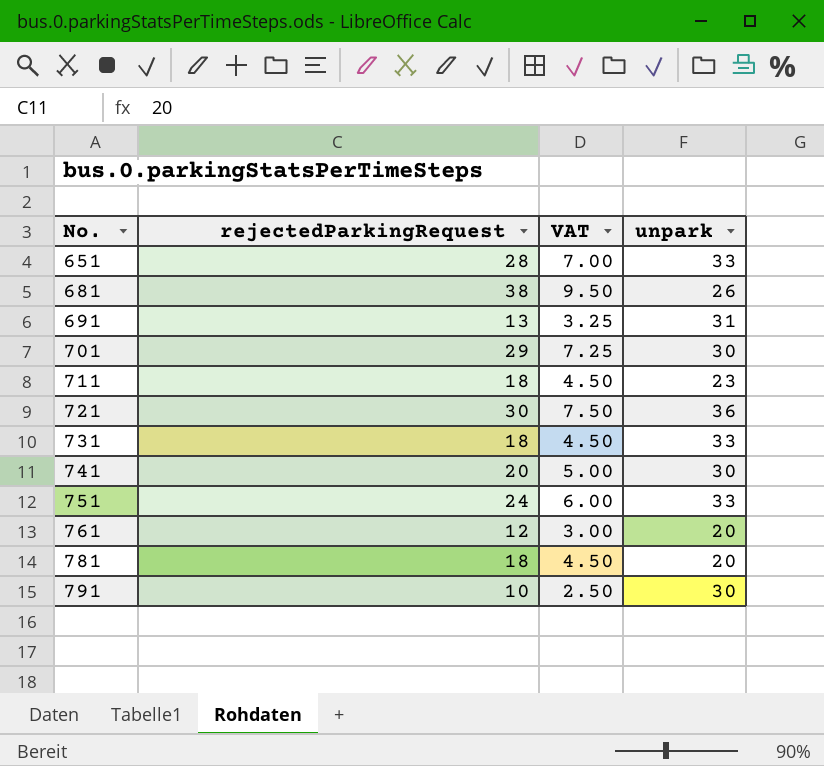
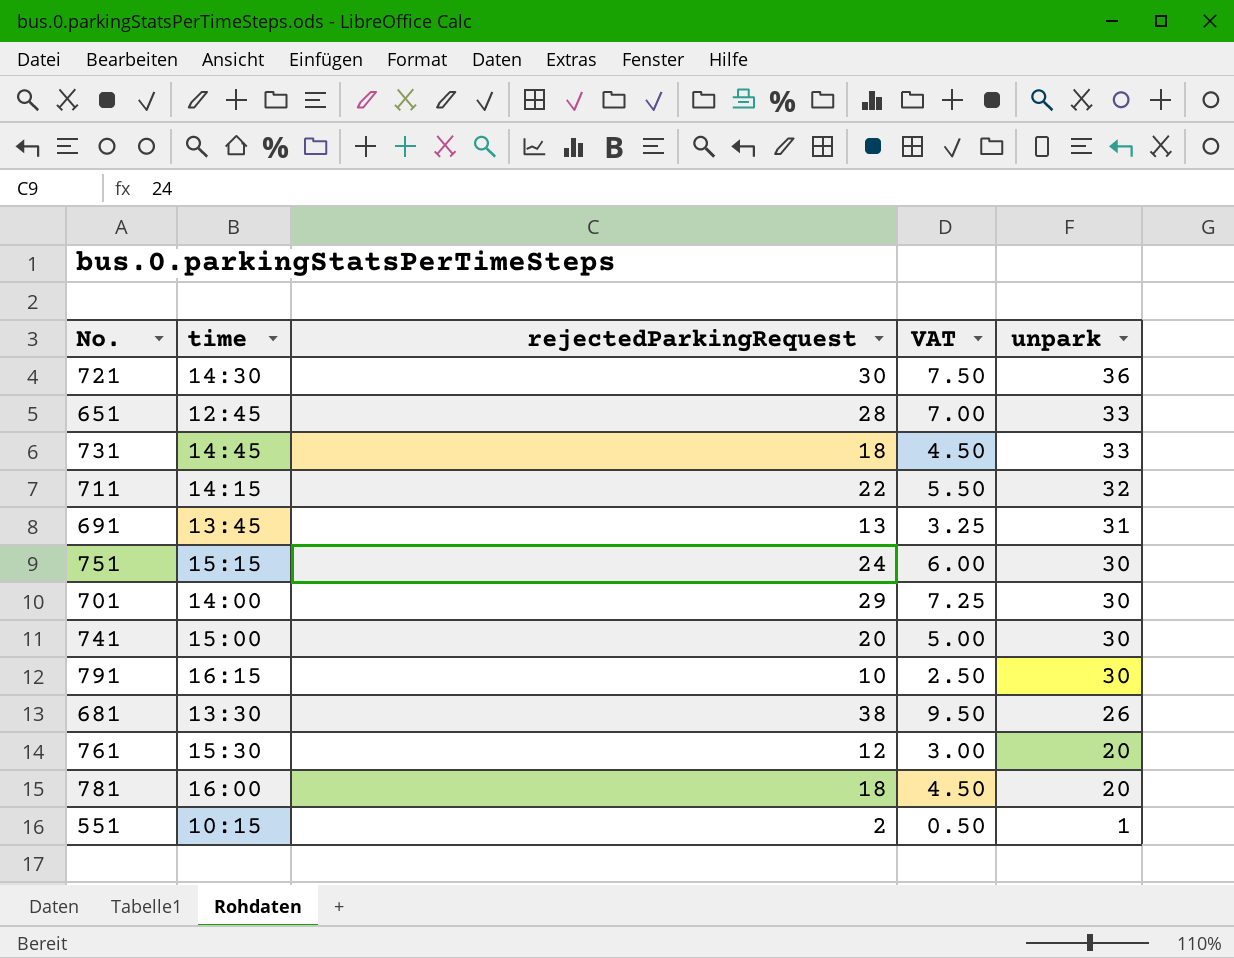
row order: No. ascending -> unpark descending
column time | position: none -> 2
711 | rejectedParkingRequest: 18 -> 22
711 | VAT: 4.50 -> 5.50
711 | unpark: 23 -> 32
751 | unpark: 33 -> 30
row 551: none -> 10:15 | 2 | 0.50 | 1

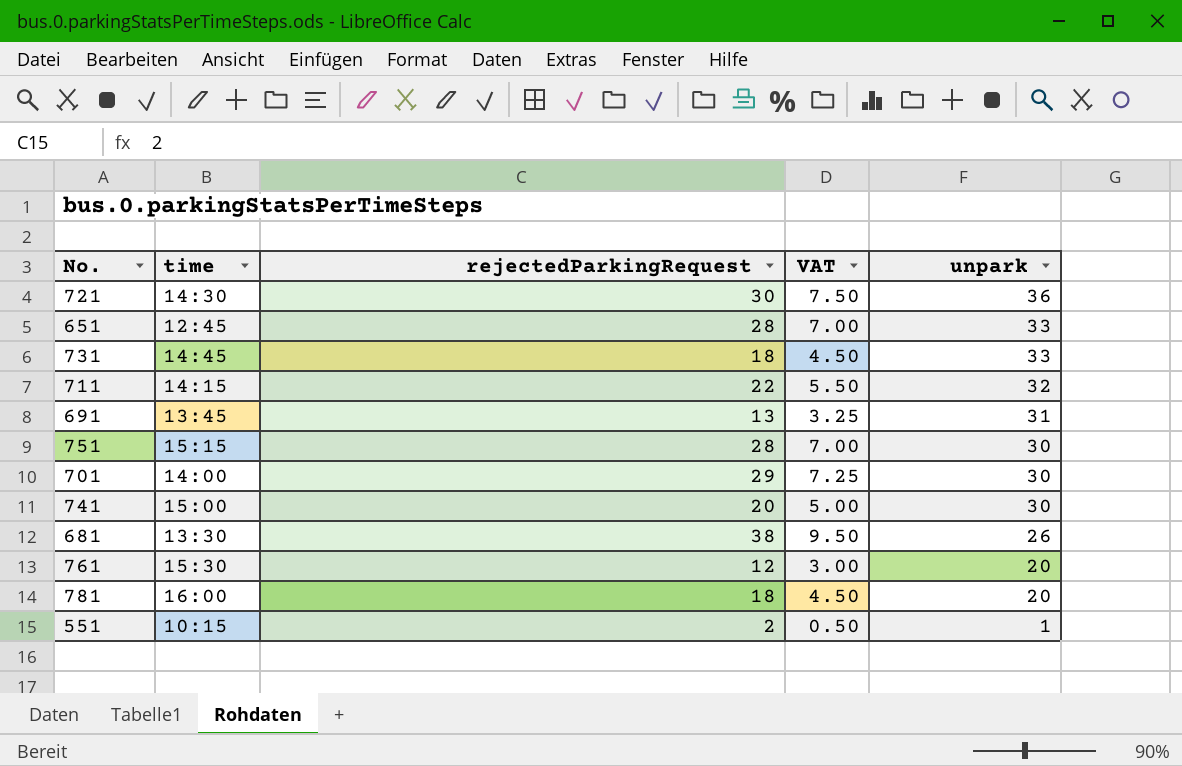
row 791: 16:15 | 10 | 2.50 | 30 -> none
751 | rejectedParkingRequest: 24 -> 28
751 | VAT: 6.00 -> 7.00

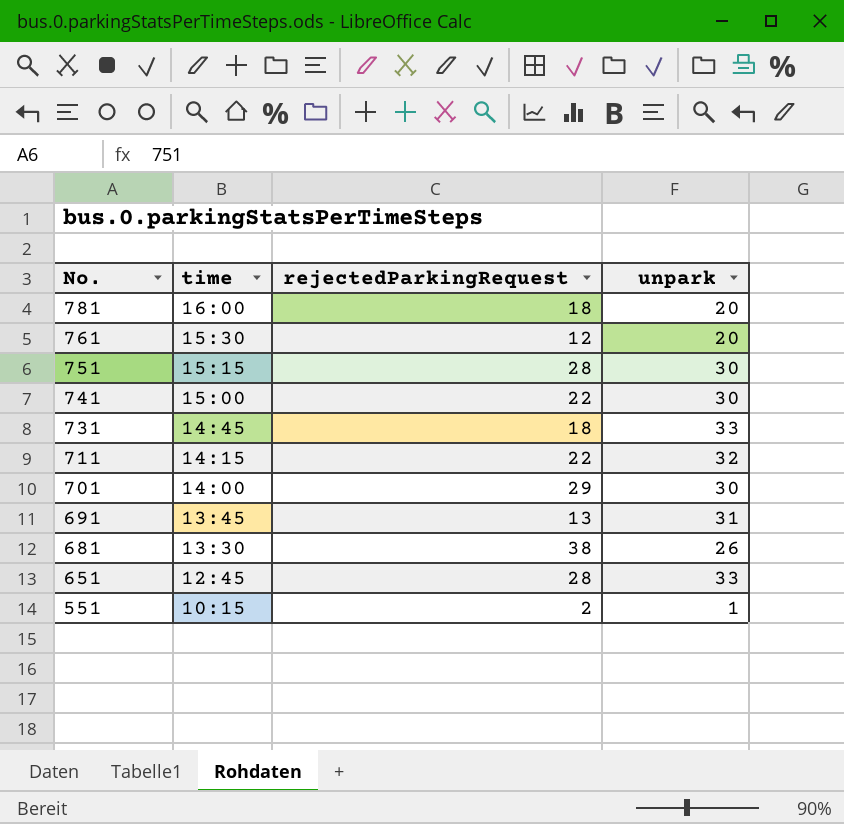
row order: unpark descending -> No. descending
column VAT | formula: [rejectedParkingRequest] * 0.25 -> none
row 721: 14:30 | 30 | 7.50 | 36 -> none
741 | rejectedParkingRequest: 20 -> 22

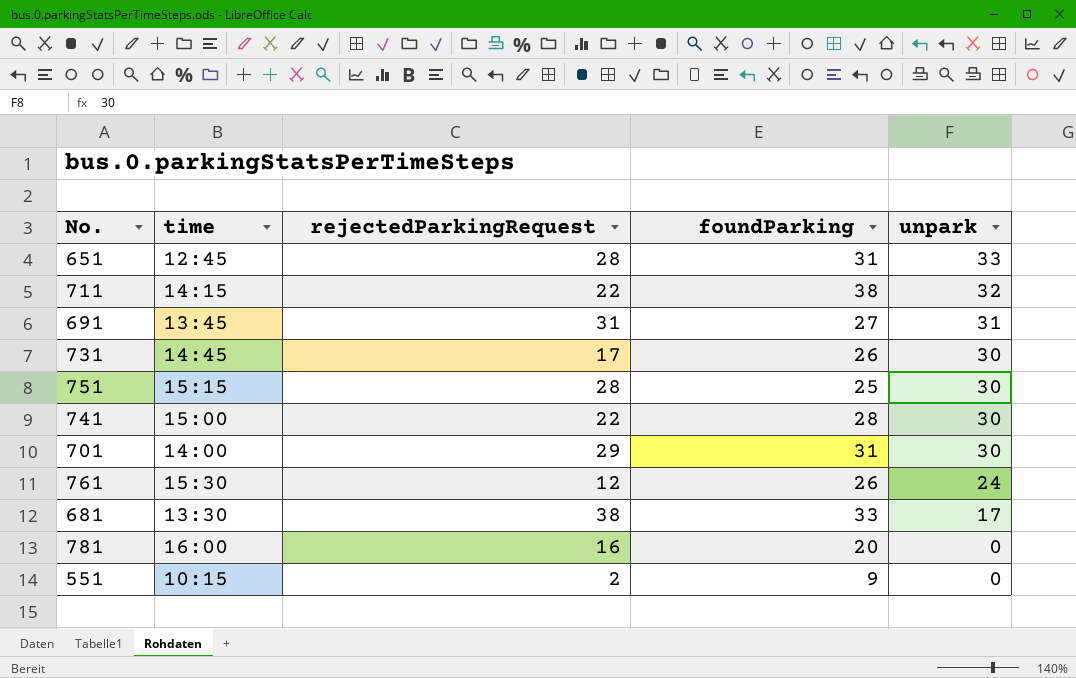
row order: No. descending -> unpark descending
column foundParking | position: none -> 4
691 | rejectedParkingRequest: 13 -> 31
731 | rejectedParkingRequest: 18 -> 17
731 | unpark: 33 -> 30
761 | unpark: 20 -> 24
681 | unpark: 26 -> 17
781 | rejectedParkingRequest: 18 -> 16
781 | unpark: 20 -> 0
551 | unpark: 1 -> 0

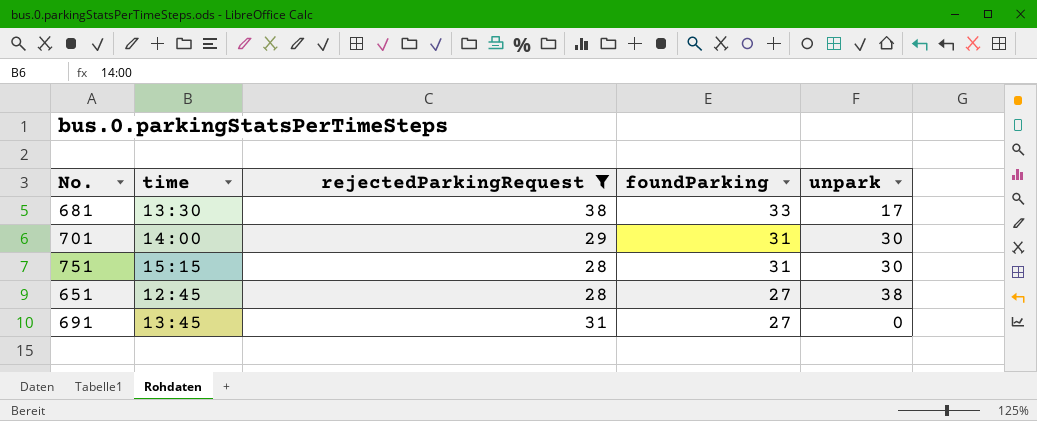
filter: none -> rejectedParkingRequest >= 28
row order: unpark descending -> foundParking descending
751 | foundParking: 25 -> 31
651 | foundParking: 31 -> 27
651 | unpark: 33 -> 38
691 | unpark: 31 -> 0

